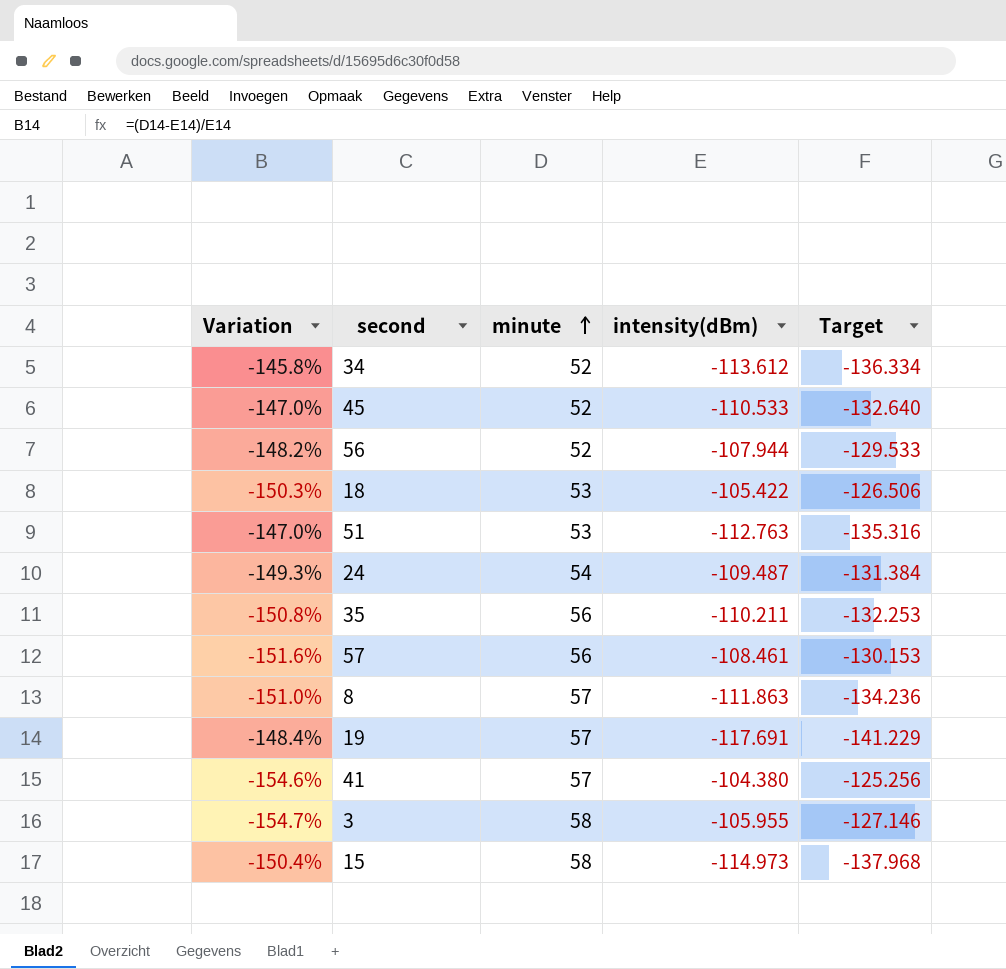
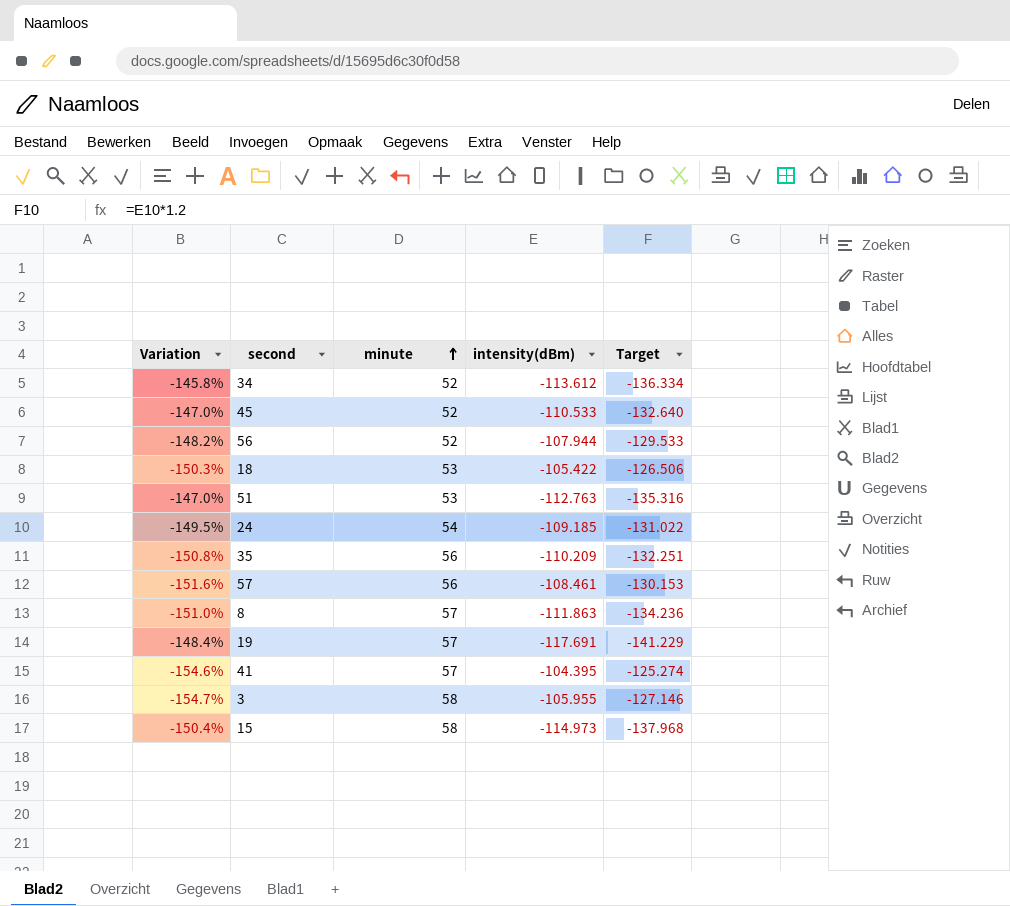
24 | Variation: -149.3% -> -149.5%
24 | intensity(dBm): -109.487 -> -109.185
24 | Target: -131.384 -> -131.022
35 | intensity(dBm): -110.211 -> -110.209
35 | Target: -132.253 -> -132.251
41 | intensity(dBm): -104.380 -> -104.395
41 | Target: -125.256 -> -125.274

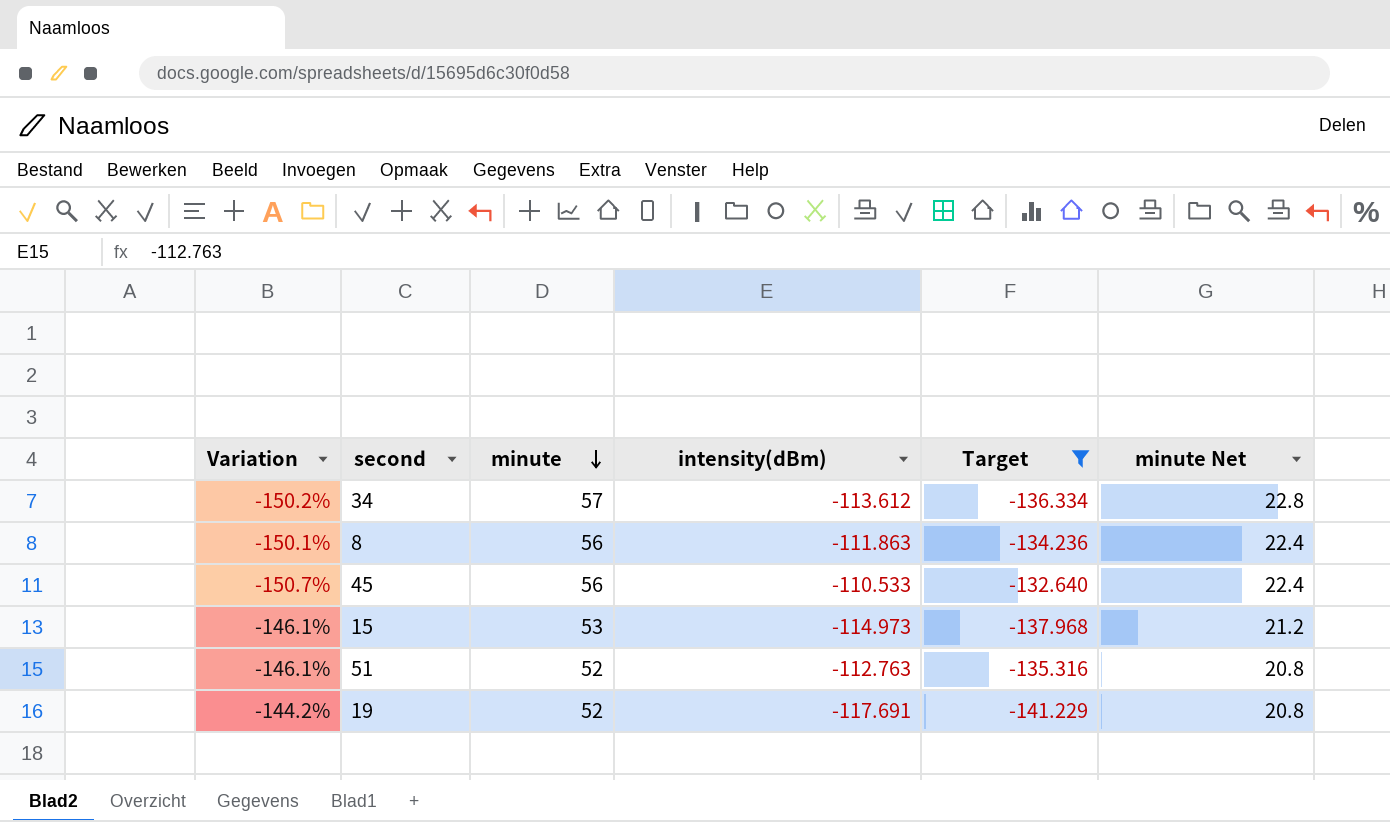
filter: none -> Target <= -132.640
row order: minute ascending -> minute descending
column minute Net | formula: none -> [minute] * 0.4
34 | Variation: -145.8% -> -150.2%
34 | minute: 52 -> 57
8 | Variation: -151.0% -> -150.1%
8 | minute: 57 -> 56
45 | Variation: -147.0% -> -150.7%
45 | minute: 52 -> 56
15 | Variation: -150.4% -> -146.1%
15 | minute: 58 -> 53
51 | Variation: -147.0% -> -146.1%
51 | minute: 53 -> 52
19 | Variation: -148.4% -> -144.2%
19 | minute: 57 -> 52

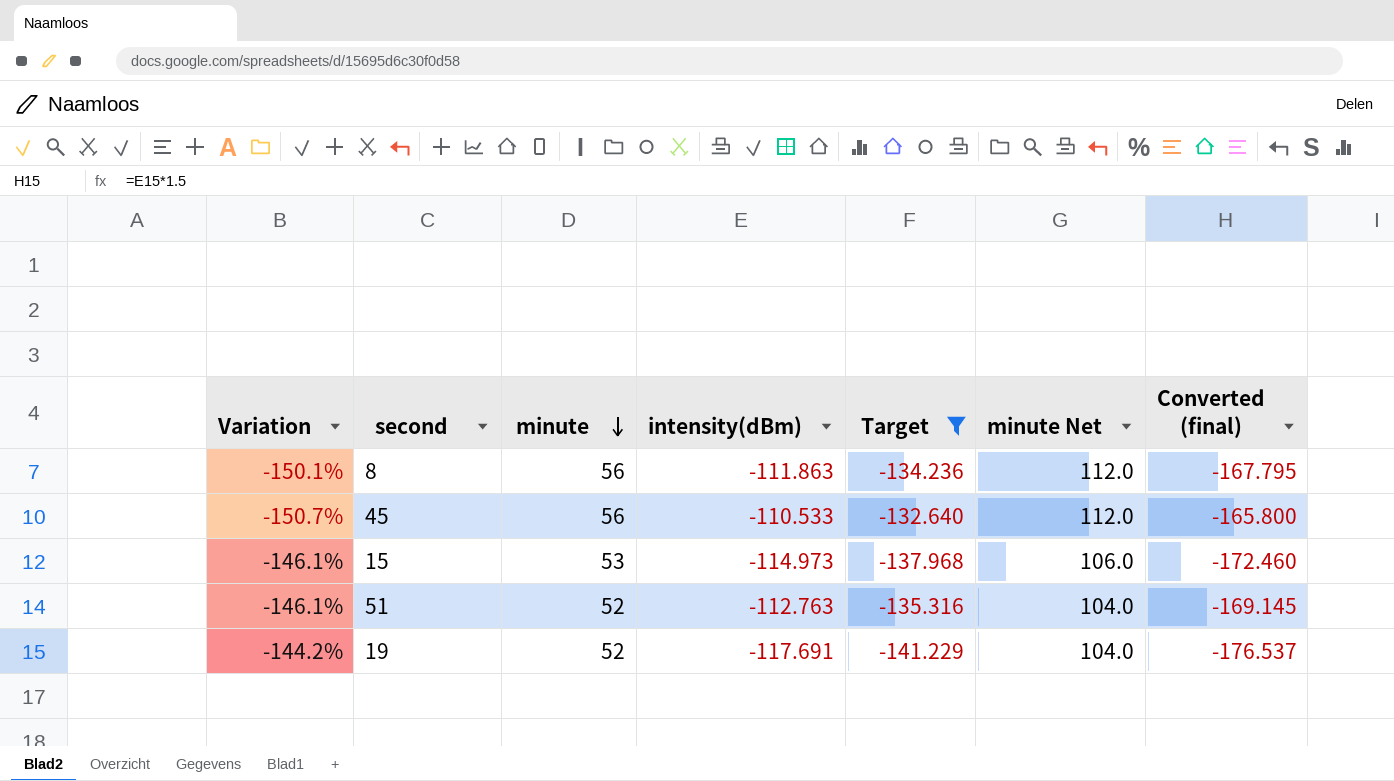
column minute Net | formula: [minute] * 0.4 -> [minute] * 2
column Converted (final) | formula: none -> [intensity(dBm)] * 1.5
row 34: -150.2% | 57 | -113.612 | -136.334 | 22.8 -> none

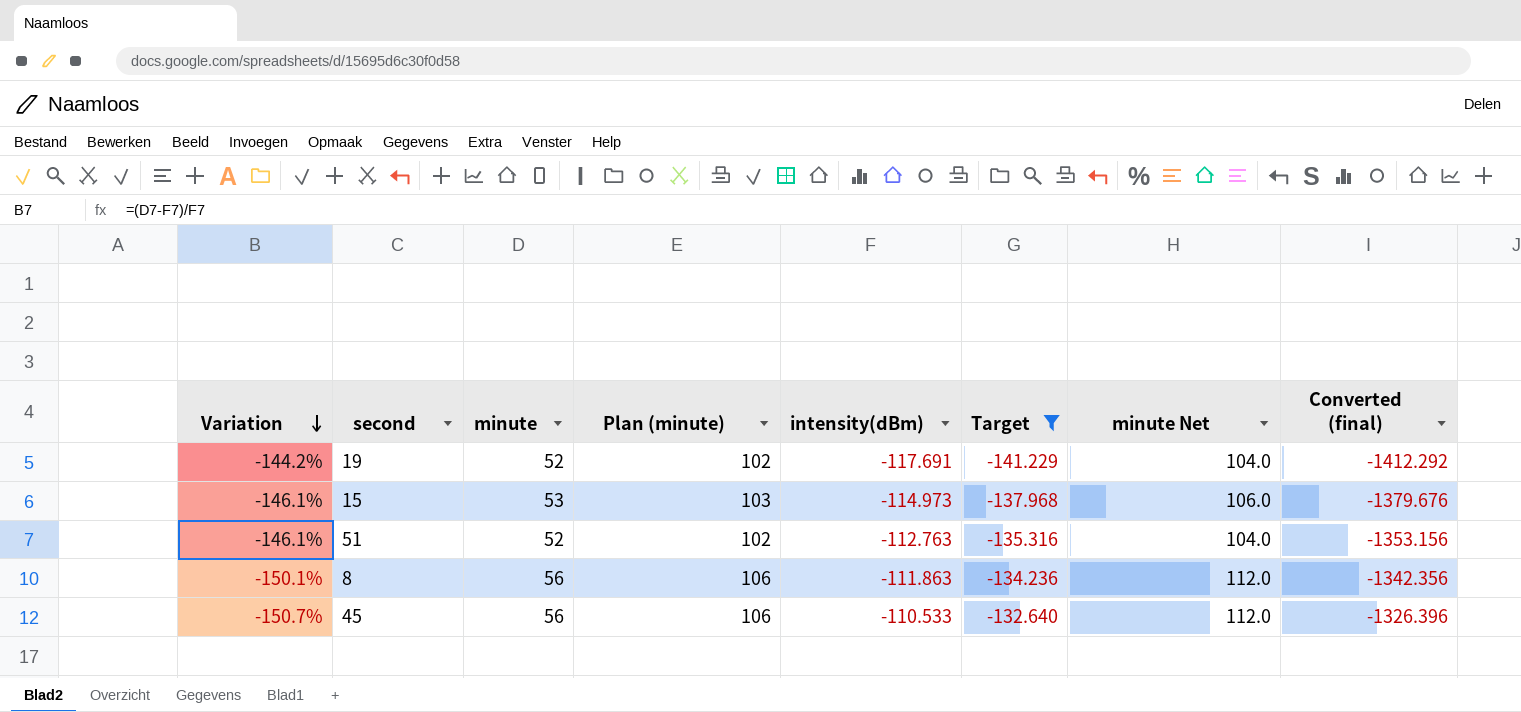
row order: minute descending -> Variation descending
column Plan (minute) | formula: none -> [minute] + 50
column Converted (final) | formula: [intensity(dBm)] * 1.5 -> [intensity(dBm)] * 12

